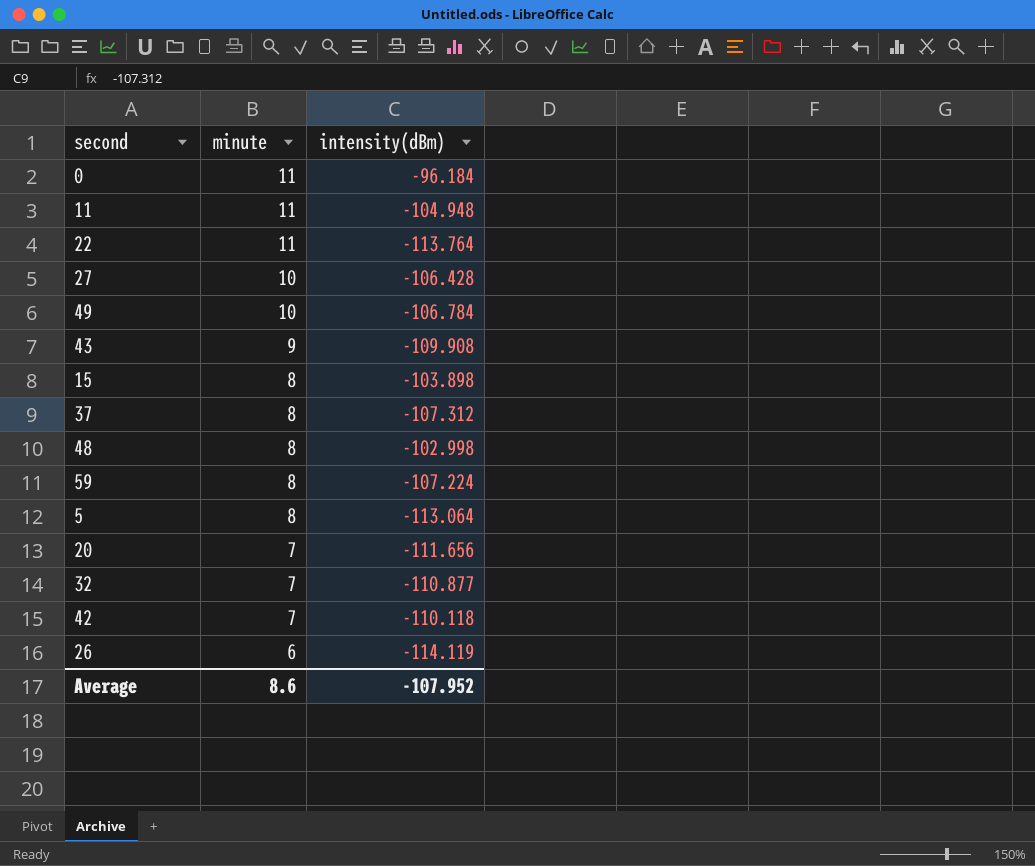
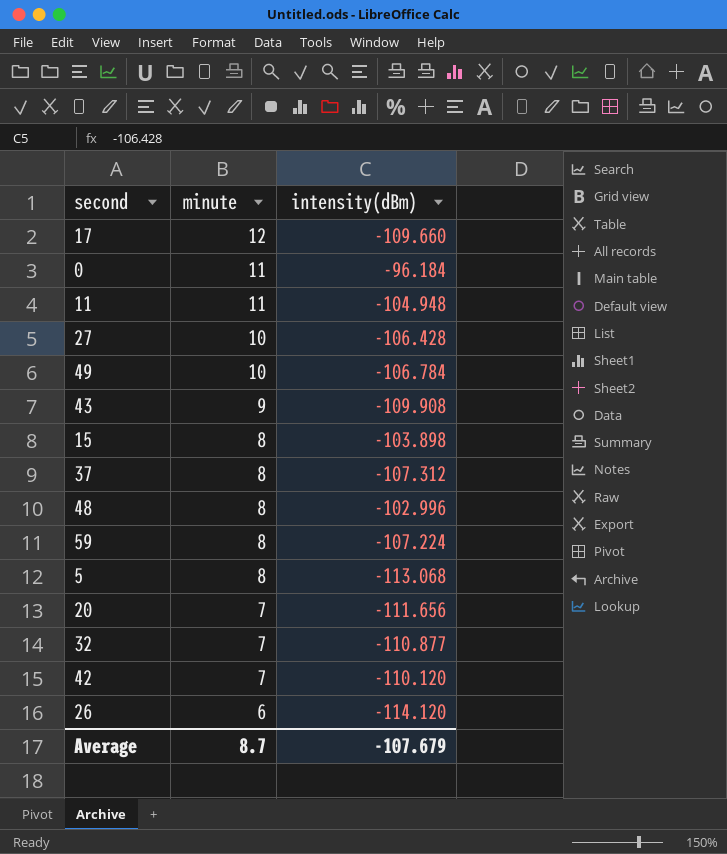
row 22: 11 | -113.764 -> none
row 17: none -> 12 | -109.660
48 | intensity(dBm): -102.998 -> -102.996
5 | intensity(dBm): -113.064 -> -113.068
42 | intensity(dBm): -110.118 -> -110.120
26 | intensity(dBm): -114.119 -> -114.120
Average | minute: 8.6 -> 8.7
Average | intensity(dBm): -107.952 -> -107.679

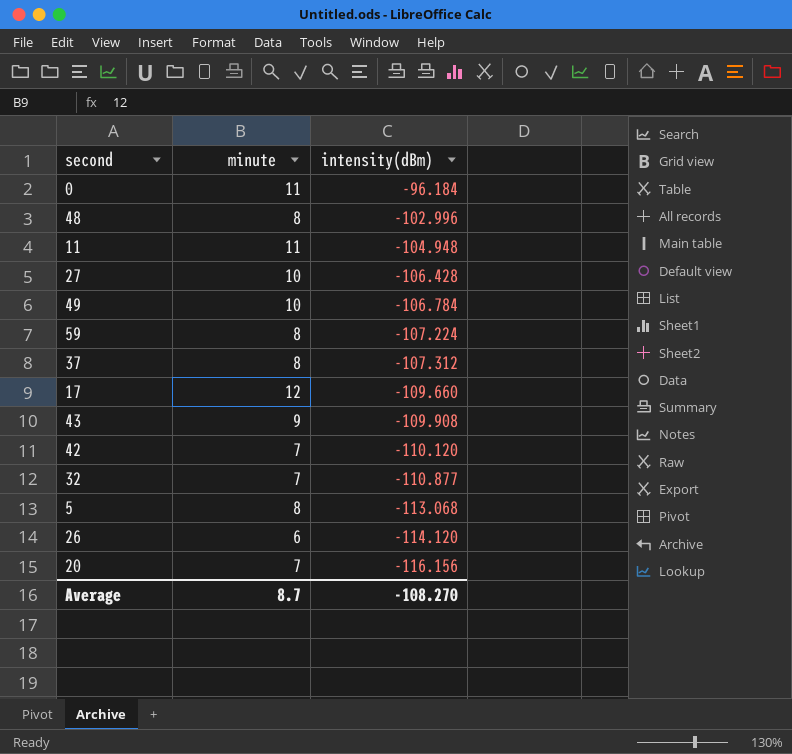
row order: minute descending -> intensity(dBm) descending
row 15: 8 | -103.898 -> none
20 | intensity(dBm): -111.656 -> -116.156
Average | intensity(dBm): -107.679 -> -108.270

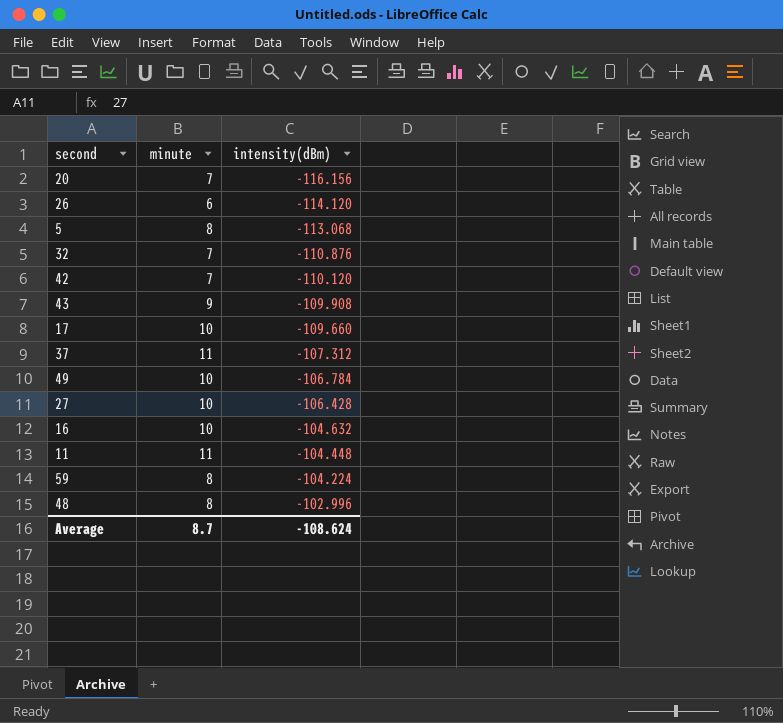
row order: intensity(dBm) descending -> intensity(dBm) ascending
row 0: 11 | -96.184 -> none
32 | intensity(dBm): -110.877 -> -110.876
17 | minute: 12 -> 10
37 | minute: 8 -> 11
row 16: none -> 10 | -104.632
11 | intensity(dBm): -104.948 -> -104.448
59 | intensity(dBm): -107.224 -> -104.224
Average | intensity(dBm): -108.270 -> -108.624

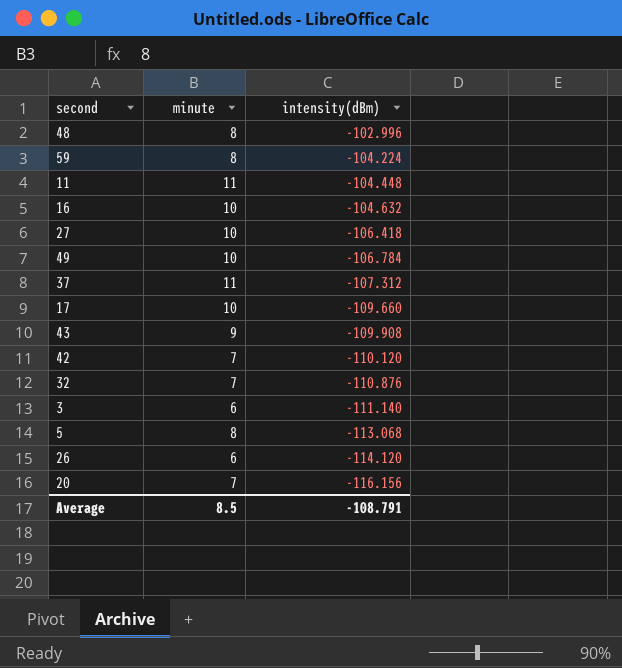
row order: intensity(dBm) ascending -> intensity(dBm) descending
27 | intensity(dBm): -106.428 -> -106.418
row 3: none -> 6 | -111.140
Average | minute: 8.7 -> 8.5
Average | intensity(dBm): -108.624 -> -108.791

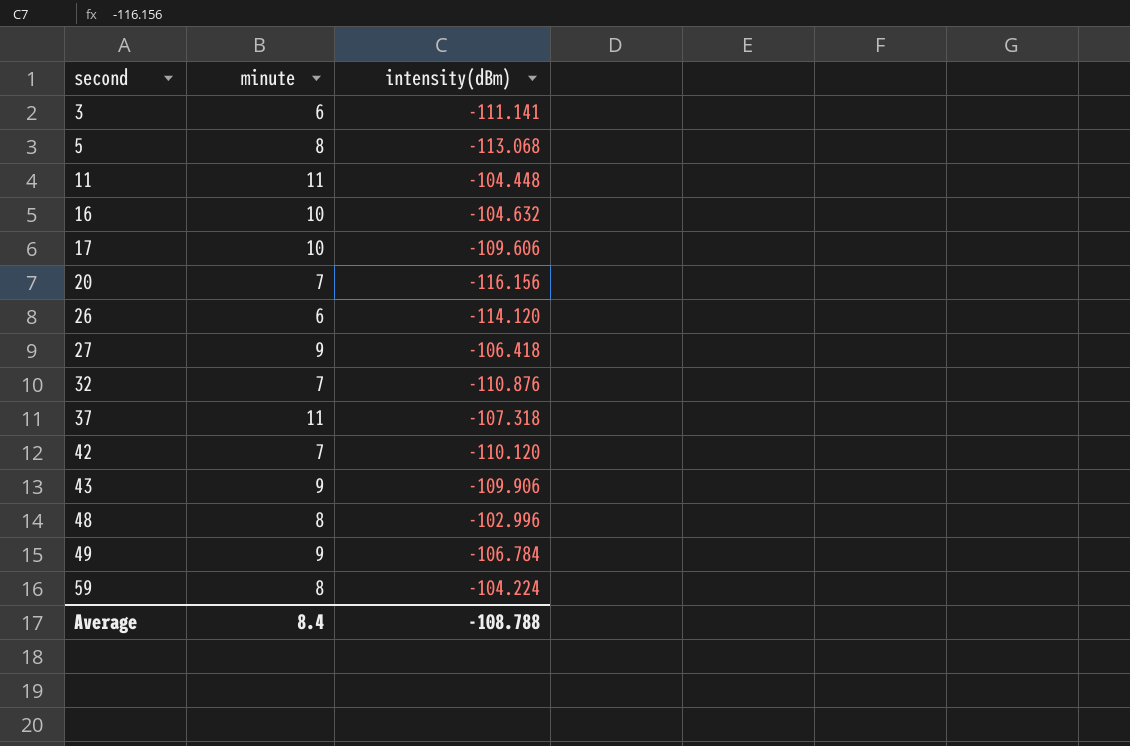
row order: intensity(dBm) descending -> second ascending
3 | intensity(dBm): -111.140 -> -111.141
17 | intensity(dBm): -109.660 -> -109.606
27 | minute: 10 -> 9
37 | intensity(dBm): -107.312 -> -107.318
43 | intensity(dBm): -109.908 -> -109.906
49 | minute: 10 -> 9
Average | minute: 8.5 -> 8.4
Average | intensity(dBm): -108.791 -> -108.788

